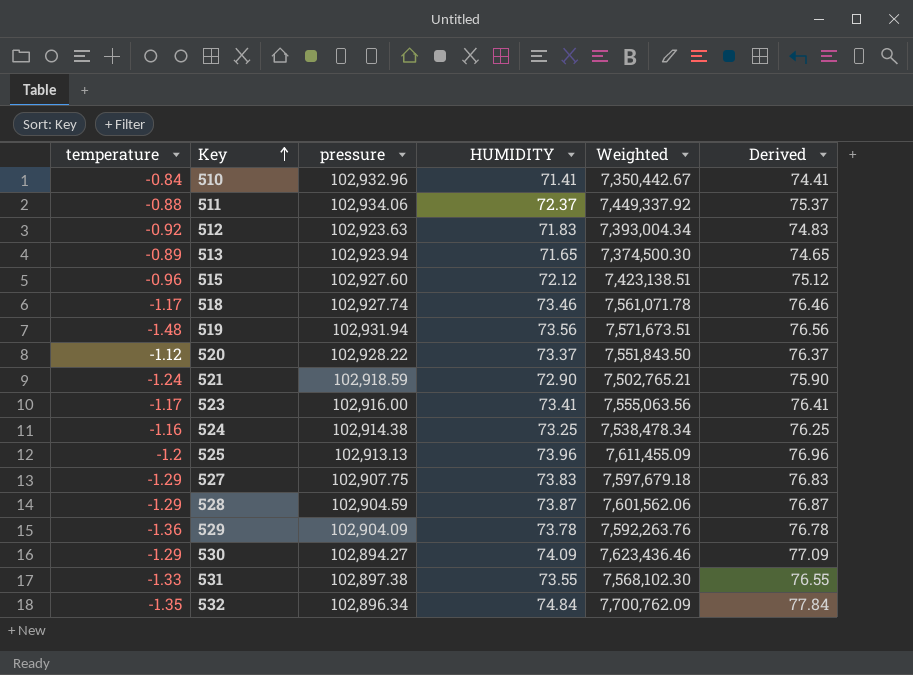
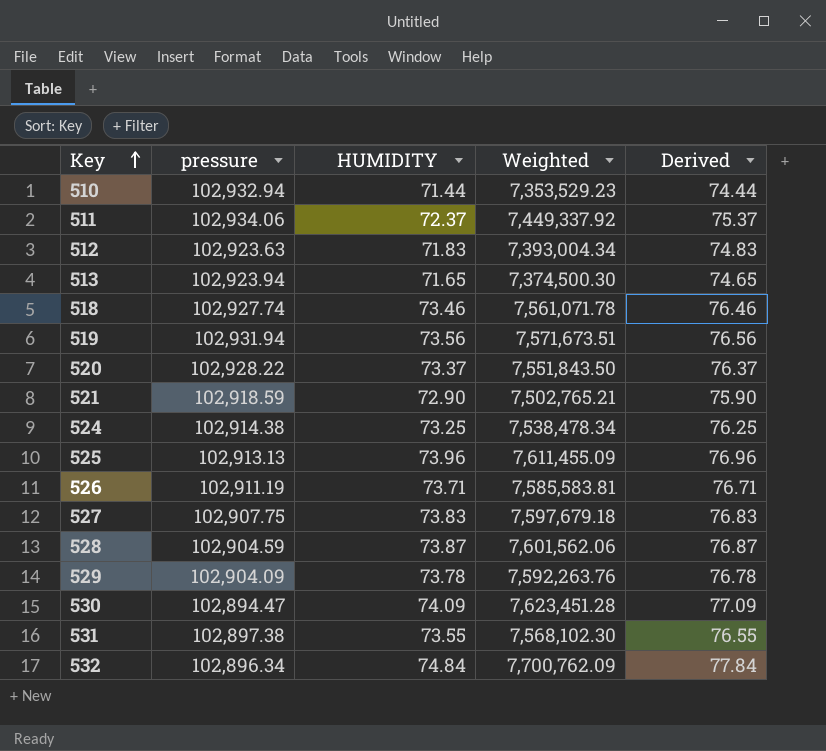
column temperature | position: 1 -> none
row 515: -0.96 | 102,927.60 | 72.12 | 7,423,138.51 | 75.12 -> none
row 523: -1.17 | 102,916.00 | 73.41 | 7,555,063.56 | 76.41 -> none
510 | pressure: 102,932.96 -> 102,932.94
510 | HUMIDITY: 71.41 -> 71.44
510 | Weighted: 7,350,442.67 -> 7,353,529.23
510 | Derived: 74.41 -> 74.44
row 526: none -> 102,911.19 | 73.71 | 7,585,583.81 | 76.71
530 | pressure: 102,894.27 -> 102,894.47
530 | Weighted: 7,623,436.46 -> 7,623,451.28

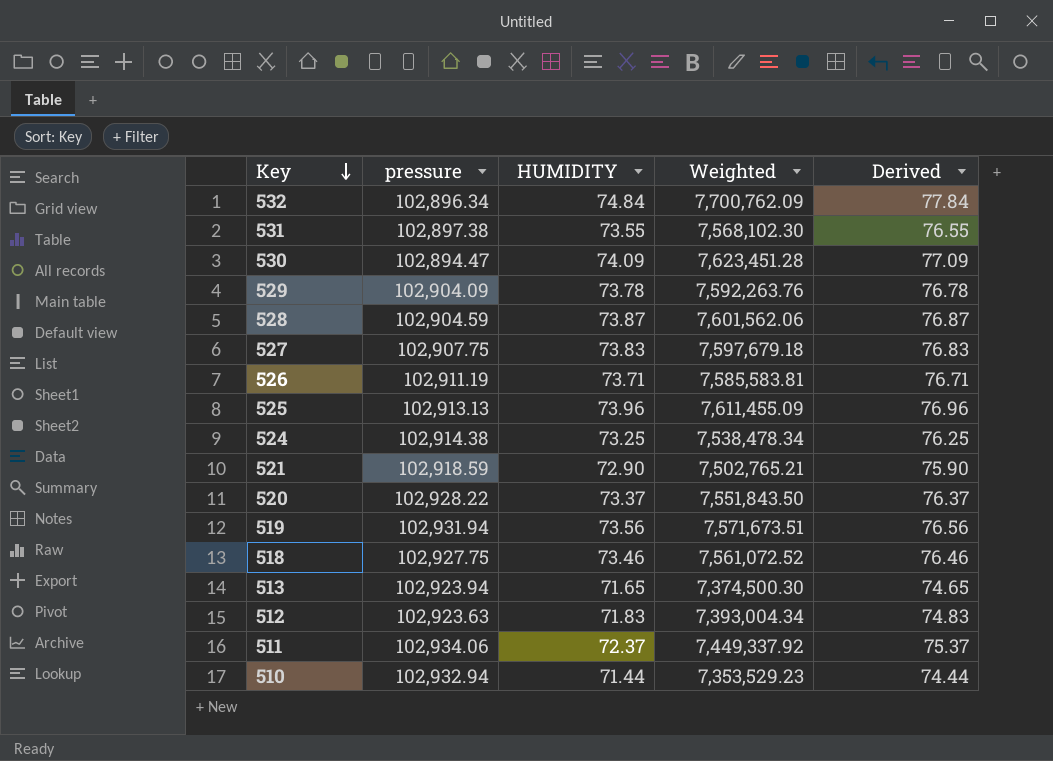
row order: Key ascending -> Key descending
518 | pressure: 102,927.74 -> 102,927.75
518 | Weighted: 7,561,071.78 -> 7,561,072.52

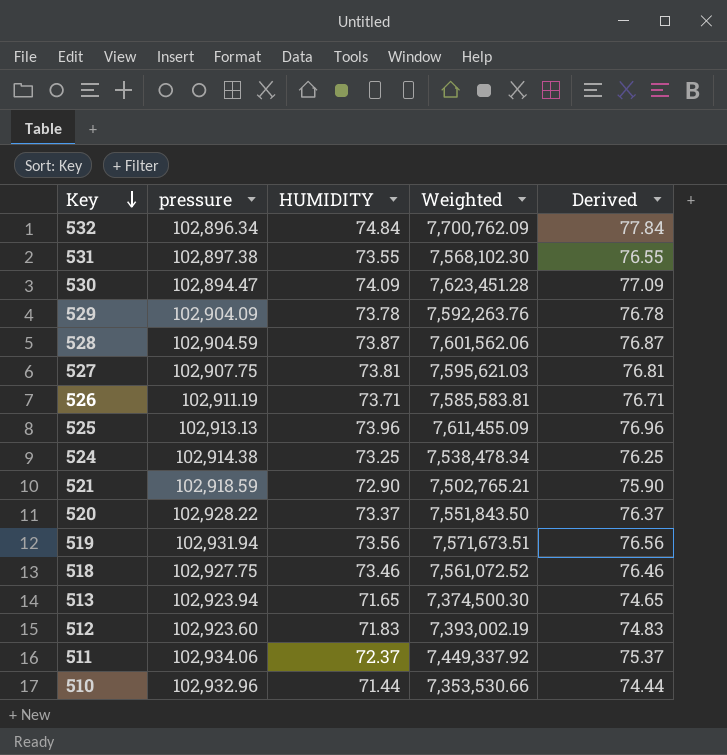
527 | HUMIDITY: 73.83 -> 73.81
527 | Weighted: 7,597,679.18 -> 7,595,621.03
527 | Derived: 76.83 -> 76.81
512 | pressure: 102,923.63 -> 102,923.60
512 | Weighted: 7,393,004.34 -> 7,393,002.19
510 | pressure: 102,932.94 -> 102,932.96
510 | Weighted: 7,353,529.23 -> 7,353,530.66

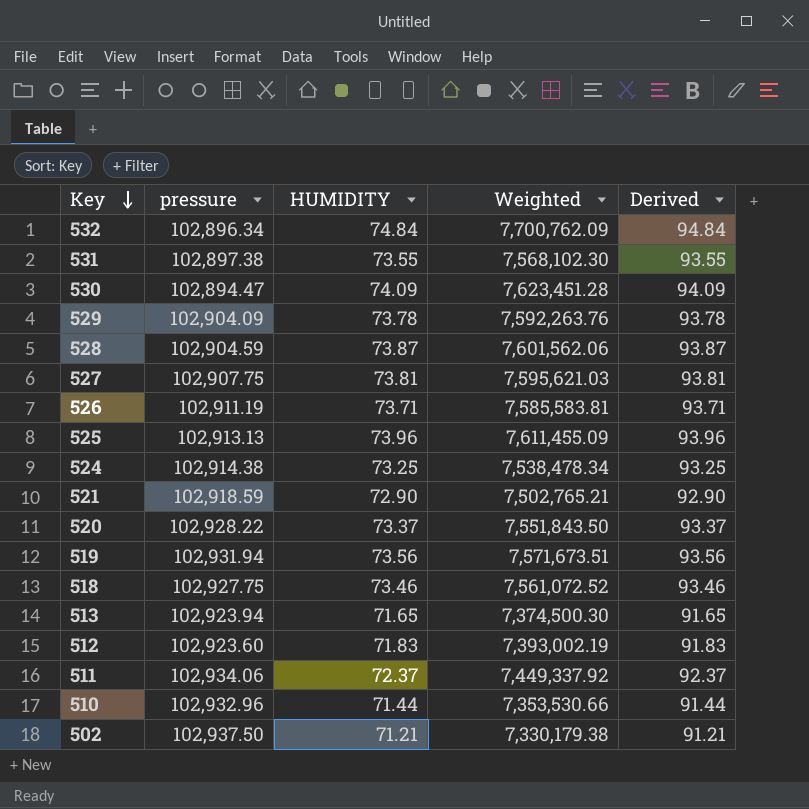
column Derived | formula: [HUMIDITY] + 3 -> [HUMIDITY] + 20
row 502: none -> 102,937.50 | 71.21 | 7,330,179.38 | 91.21

